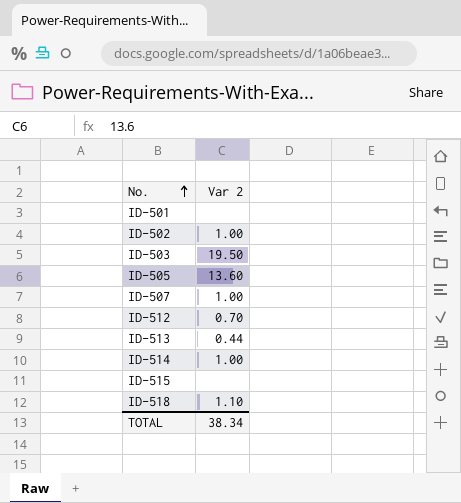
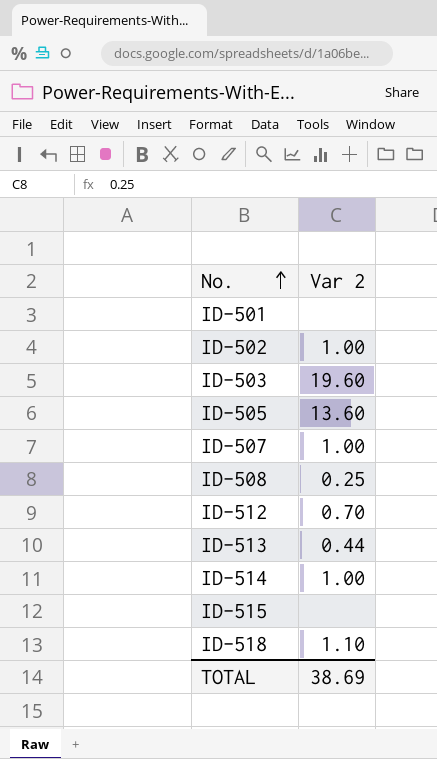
ID-503 | Var 2: 19.50 -> 19.60
row ID-508: none -> 0.25
TOTAL | Var 2: 38.34 -> 38.69

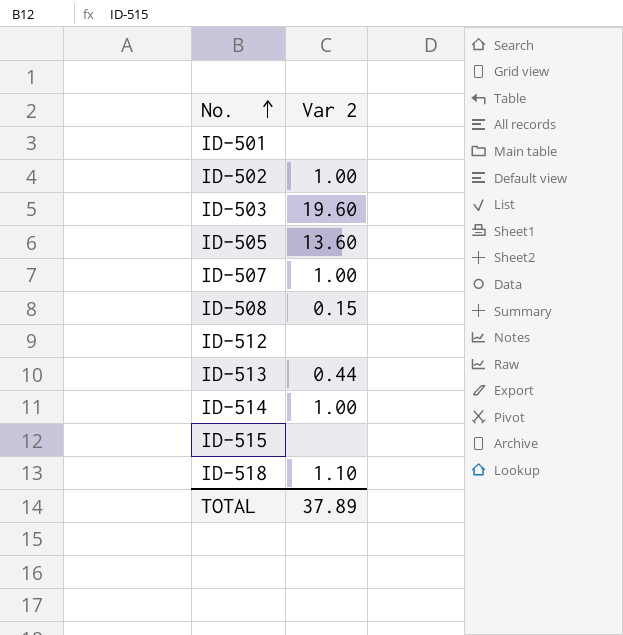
ID-508 | Var 2: 0.25 -> 0.15
ID-512 | Var 2: 0.70 -> none
TOTAL | Var 2: 38.69 -> 37.89

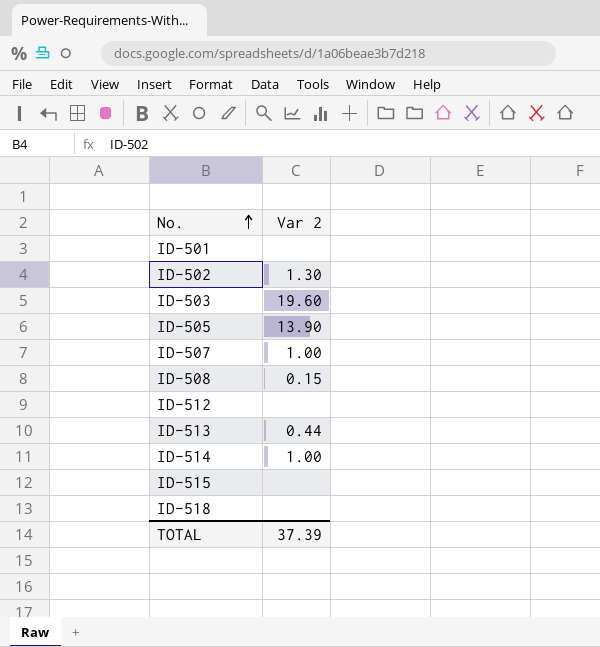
ID-502 | Var 2: 1.00 -> 1.30
ID-505 | Var 2: 13.60 -> 13.90
ID-518 | Var 2: 1.10 -> none
TOTAL | Var 2: 37.89 -> 37.39

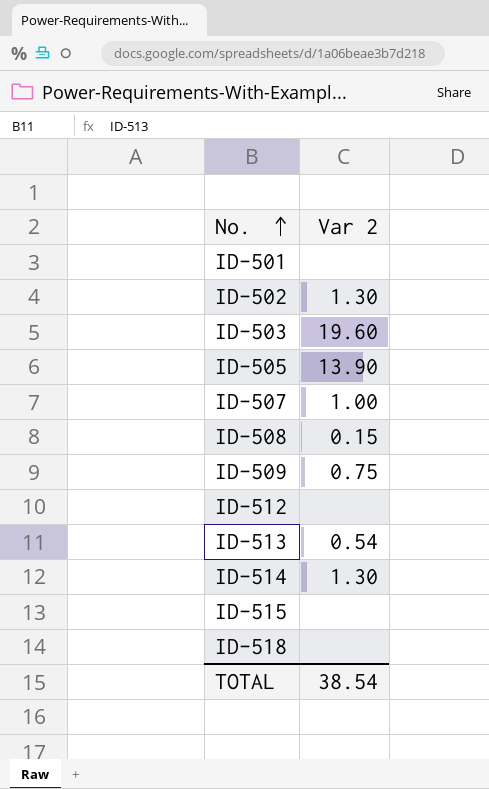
row ID-509: none -> 0.75
ID-513 | Var 2: 0.44 -> 0.54
ID-514 | Var 2: 1.00 -> 1.30
TOTAL | Var 2: 37.39 -> 38.54

